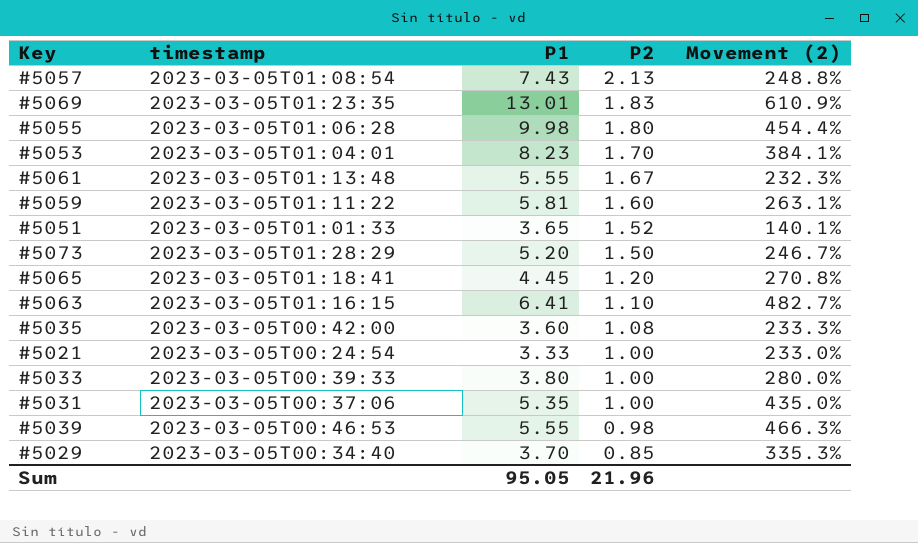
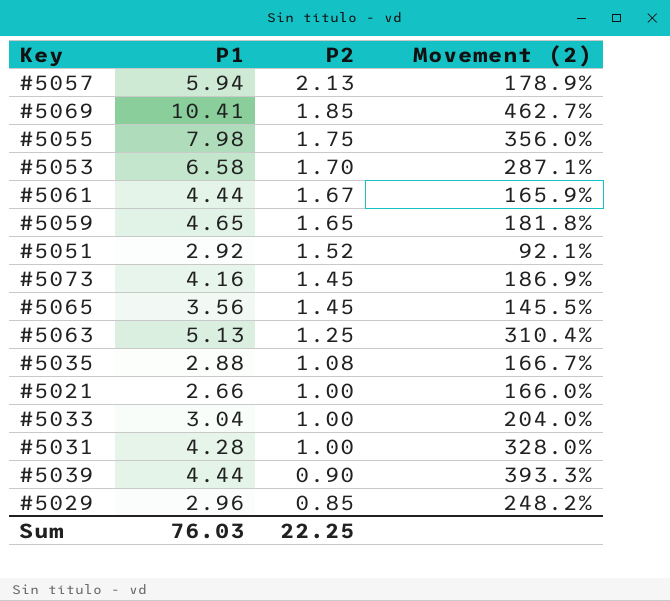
column timestamp | position: 2 -> none
#5057 | P1: 7.43 -> 5.94
#5057 | Movement (2): 248.8% -> 178.9%
#5069 | P1: 13.01 -> 10.41
#5069 | P2: 1.83 -> 1.85
#5069 | Movement (2): 610.9% -> 462.7%
#5055 | P1: 9.98 -> 7.98
#5055 | P2: 1.80 -> 1.75
#5055 | Movement (2): 454.4% -> 356.0%
#5053 | P1: 8.23 -> 6.58
#5053 | Movement (2): 384.1% -> 287.1%
#5061 | P1: 5.55 -> 4.44
#5061 | Movement (2): 232.3% -> 165.9%
#5059 | P1: 5.81 -> 4.65
#5059 | P2: 1.60 -> 1.65
#5059 | Movement (2): 263.1% -> 181.8%
#5051 | P1: 3.65 -> 2.92
#5051 | Movement (2): 140.1% -> 92.1%
#5073 | P1: 5.20 -> 4.16
#5073 | P2: 1.50 -> 1.45
#5073 | Movement (2): 246.7% -> 186.9%
#5065 | P1: 4.45 -> 3.56
#5065 | P2: 1.20 -> 1.45
#5065 | Movement (2): 270.8% -> 145.5%
#5063 | P1: 6.41 -> 5.13
#5063 | P2: 1.10 -> 1.25
#5063 | Movement (2): 482.7% -> 310.4%
#5035 | P1: 3.60 -> 2.88
#5035 | Movement (2): 233.3% -> 166.7%
#5021 | P1: 3.33 -> 2.66
#5021 | Movement (2): 233.0% -> 166.0%
#5033 | P1: 3.80 -> 3.04
#5033 | Movement (2): 280.0% -> 204.0%
#5031 | P1: 5.35 -> 4.28
#5031 | Movement (2): 435.0% -> 328.0%
#5039 | P1: 5.55 -> 4.44
#5039 | P2: 0.98 -> 0.90
#5039 | Movement (2): 466.3% -> 393.3%
#5029 | P1: 3.70 -> 2.96
#5029 | Movement (2): 335.3% -> 248.2%
Sum | P1: 95.05 -> 76.03
Sum | P2: 21.96 -> 22.25

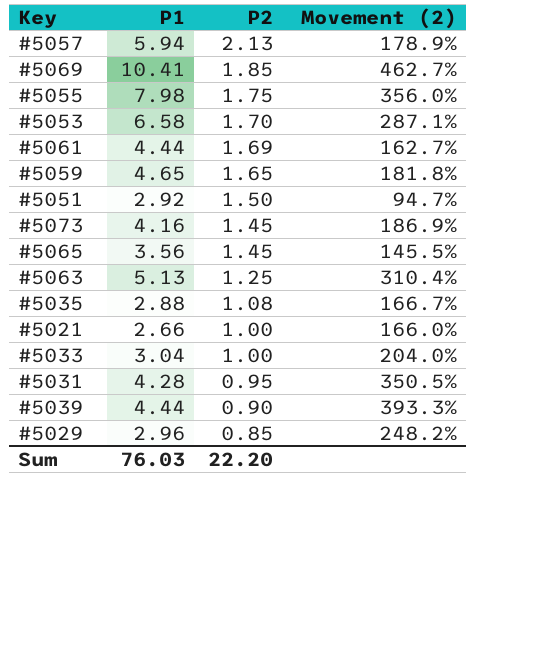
#5061 | P2: 1.67 -> 1.69
#5061 | Movement (2): 165.9% -> 162.7%
#5051 | P2: 1.52 -> 1.50
#5051 | Movement (2): 92.1% -> 94.7%
#5031 | P2: 1.00 -> 0.95
#5031 | Movement (2): 328.0% -> 350.5%
Sum | P2: 22.25 -> 22.20

